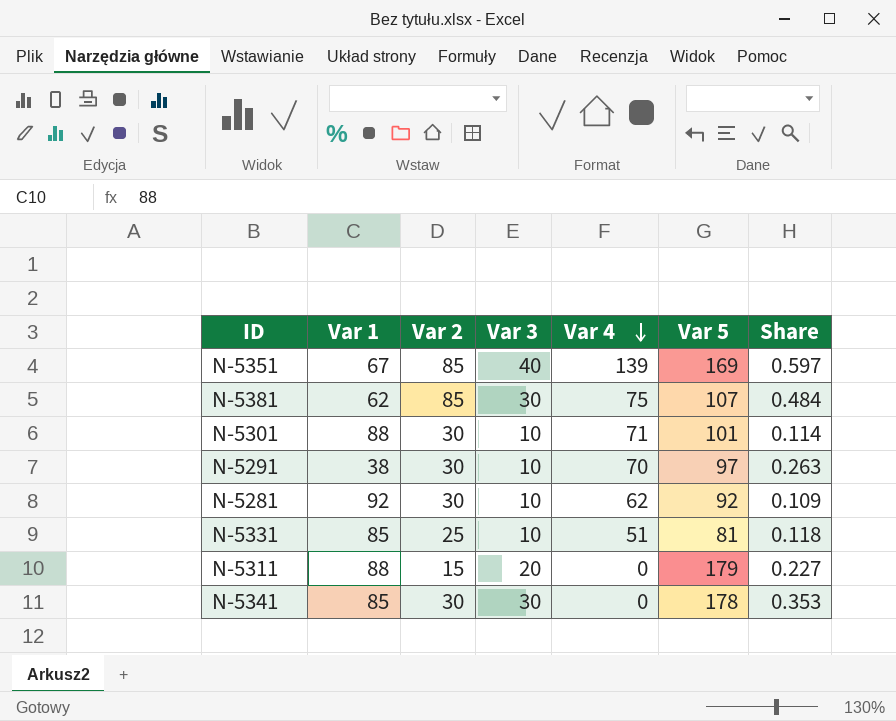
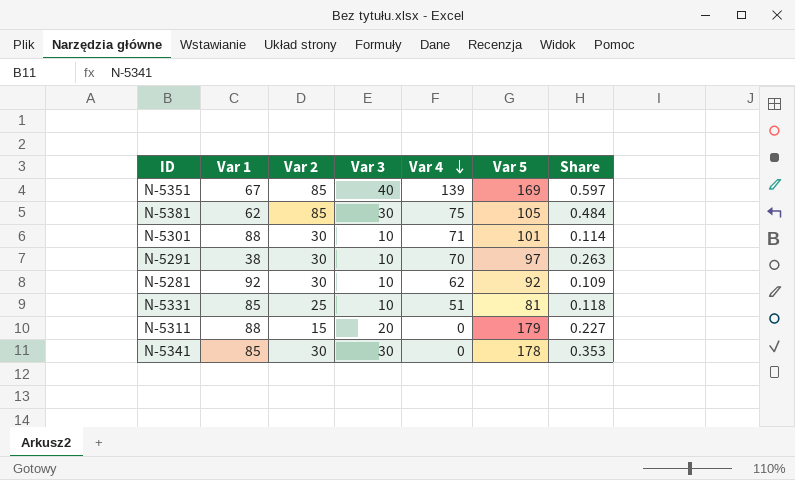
N-5381 | Var 5: 107 -> 105

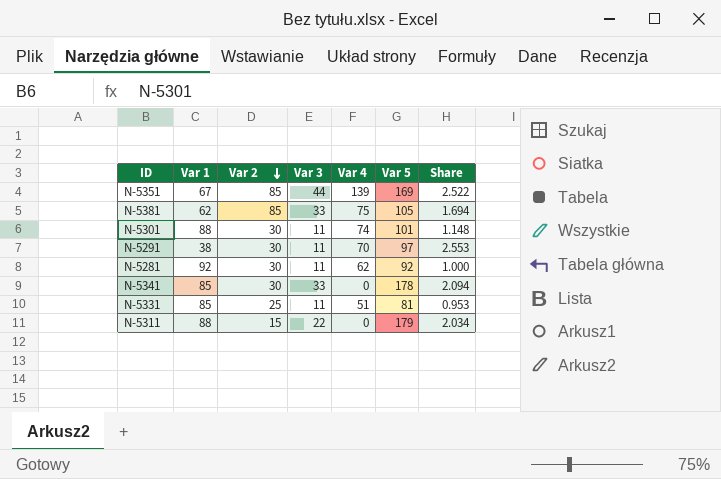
row order: Var 4 descending -> Var 2 descending
column Share | formula: [Var 3] / [Var 1] -> [Var 5] / [Var 1]
N-5351 | Var 3: 40 -> 44
N-5381 | Var 3: 30 -> 33
N-5301 | Var 3: 10 -> 11
N-5301 | Var 4: 71 -> 74
N-5291 | Var 3: 10 -> 11
N-5281 | Var 3: 10 -> 11
N-5341 | Var 3: 30 -> 33
N-5331 | Var 3: 10 -> 11
N-5311 | Var 3: 20 -> 22

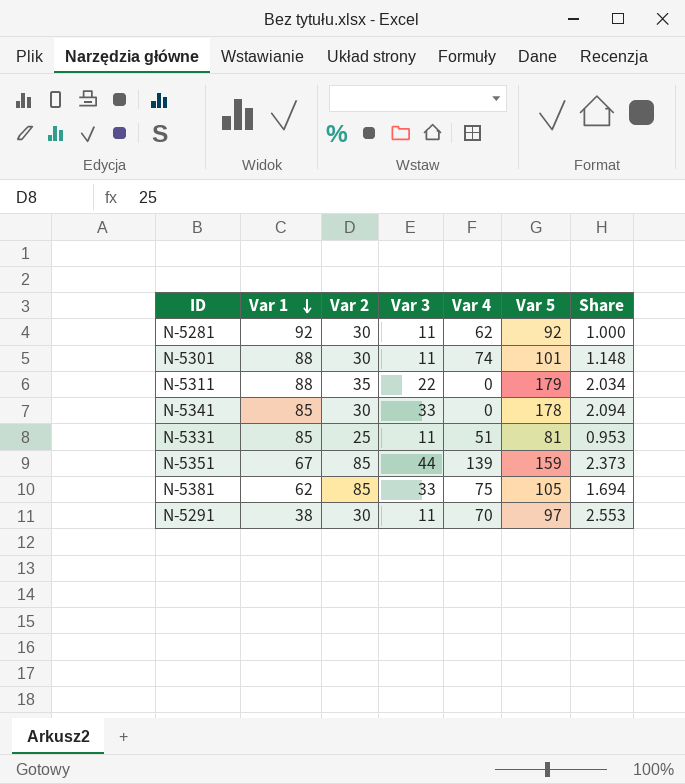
row order: Var 2 descending -> Var 1 descending
N-5311 | Var 2: 15 -> 35
N-5351 | Var 5: 169 -> 159
N-5351 | Share: 2.522 -> 2.373

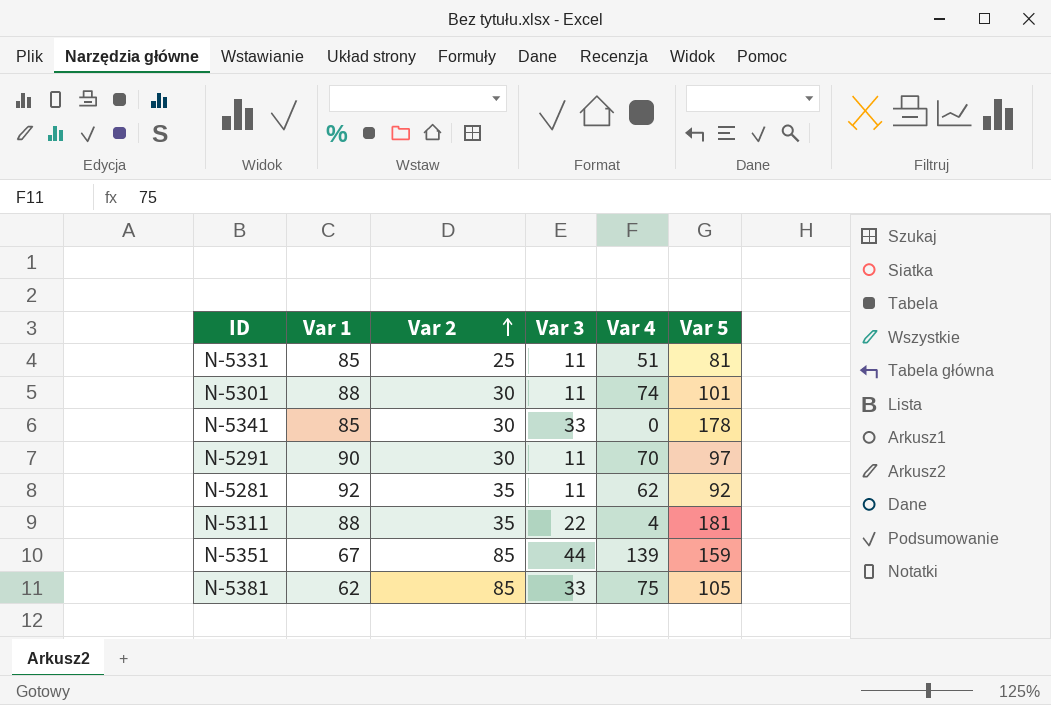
row order: Var 1 descending -> Var 2 ascending
column Share | formula: [Var 5] / [Var 1] -> none
N-5291 | Var 1: 38 -> 90
N-5281 | Var 2: 30 -> 35
N-5311 | Var 4: 0 -> 4
N-5311 | Var 5: 179 -> 181

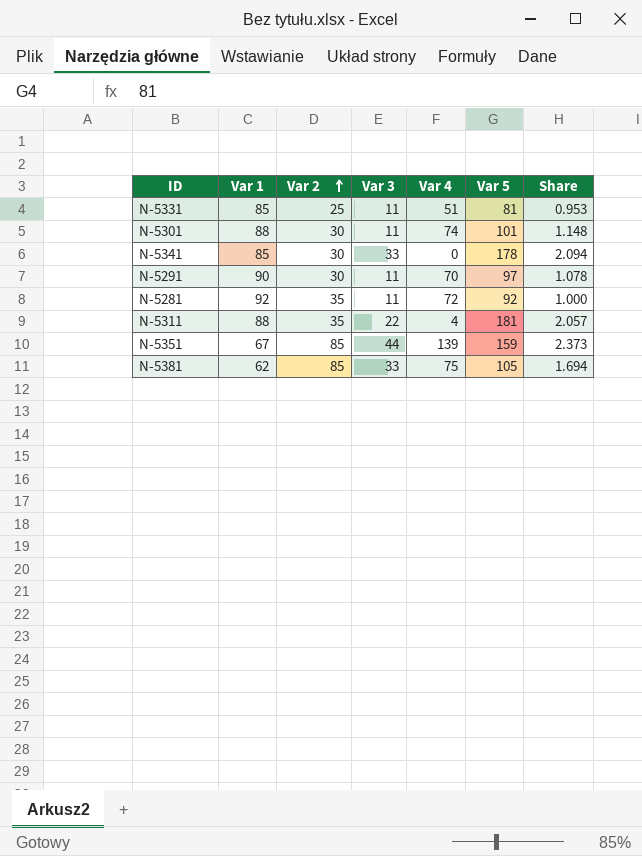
column Share | formula: none -> [Var 5] / [Var 1]
N-5281 | Var 4: 62 -> 72

